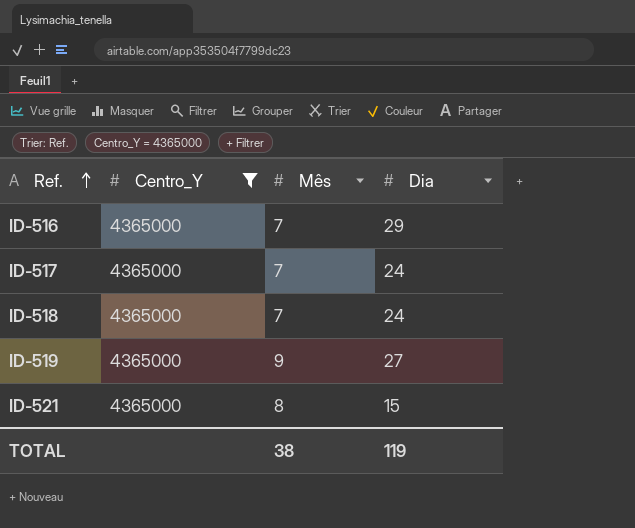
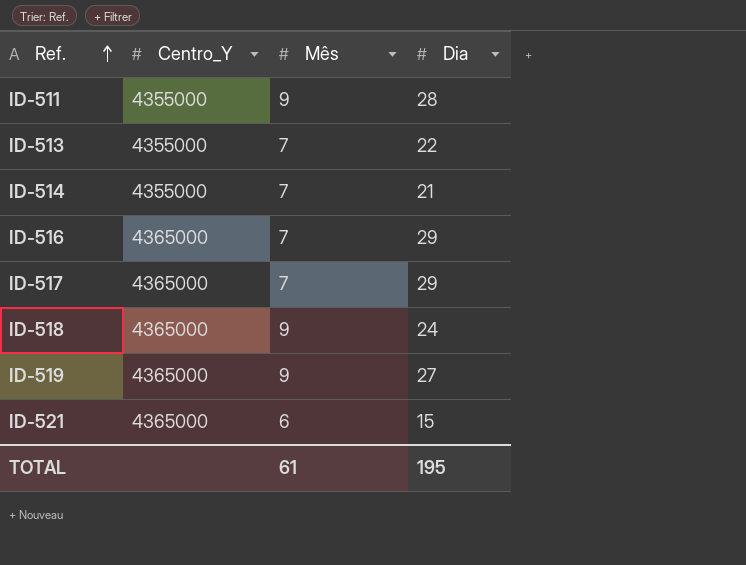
filter: Centro_Y = 4365000 -> none
ID-517 | Dia: 24 -> 29
ID-518 | Mês: 7 -> 9
ID-521 | Mês: 8 -> 6
TOTAL | Mês: 38 -> 61
TOTAL | Dia: 119 -> 195

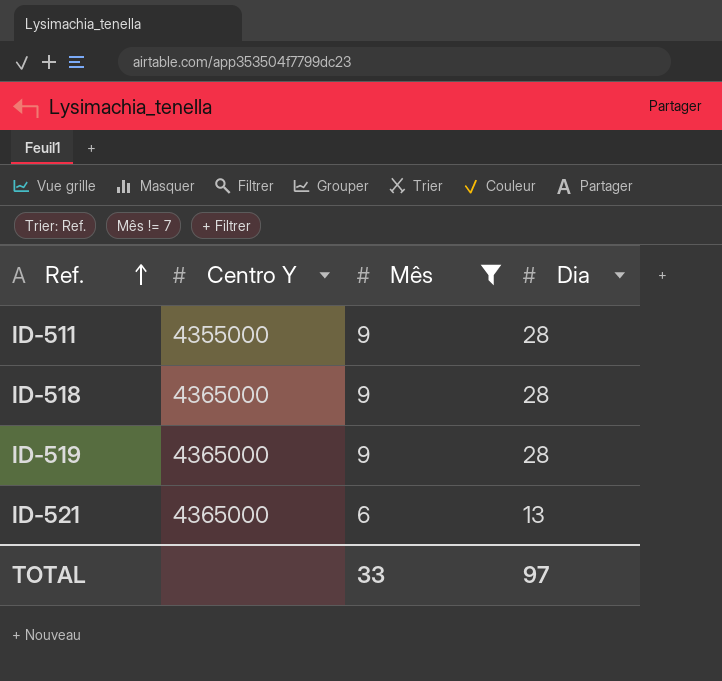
filter: none -> Mês != 7
column name: Centro_Y -> Centro Y
ID-518 | Dia: 24 -> 28
ID-519 | Dia: 27 -> 28
ID-521 | Dia: 15 -> 13
TOTAL | Mês: 61 -> 33
TOTAL | Dia: 195 -> 97

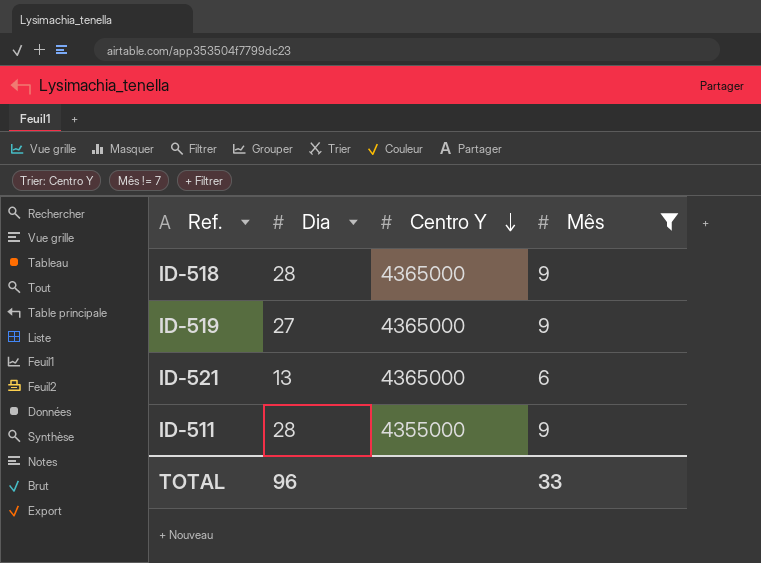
row order: Ref. ascending -> Centro Y descending
column Dia | position: 4 -> 2
ID-519 | Dia: 28 -> 27
TOTAL | Dia: 97 -> 96

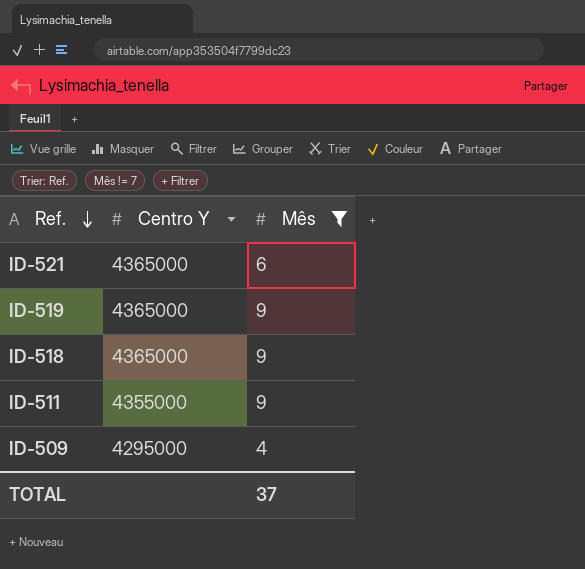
row order: Centro Y descending -> Ref. descending
column Dia | position: 2 -> none
row ID-509: none -> 4295000 | 4
TOTAL | Mês: 33 -> 37

